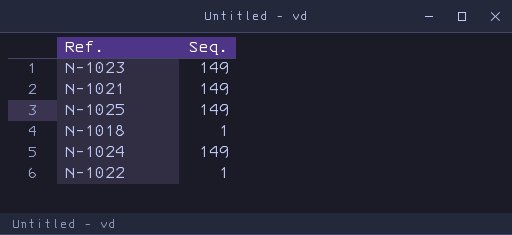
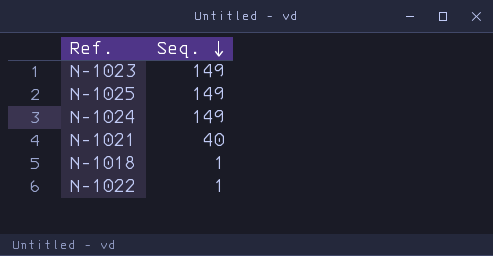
row order: none -> Seq. descending
N-1021 | Seq.: 149 -> 40

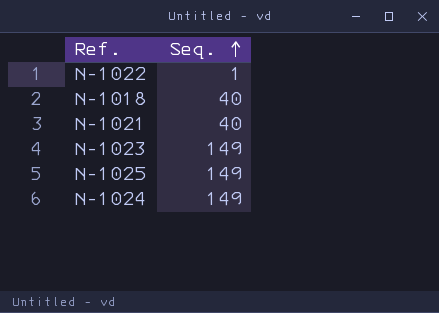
row order: Seq. descending -> Seq. ascending
N-1018 | Seq.: 1 -> 40

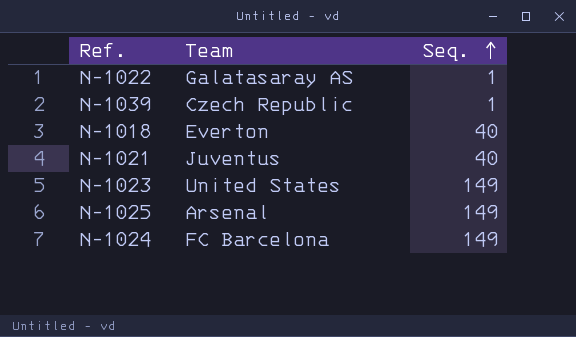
column Team | position: none -> 2
row N-1039: none -> Czech Republic | 1

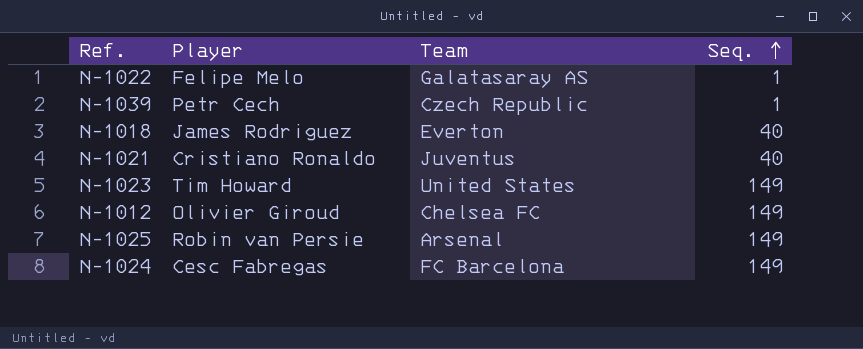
column Player | position: none -> 2
row N-1012: none -> Olivier Giroud | Chelsea FC | 149

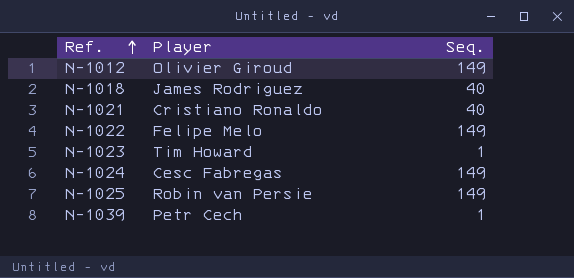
row order: Seq. ascending -> Ref. ascending
column Team | position: 3 -> none
N-1022 | Seq.: 1 -> 149
N-1023 | Seq.: 149 -> 1

